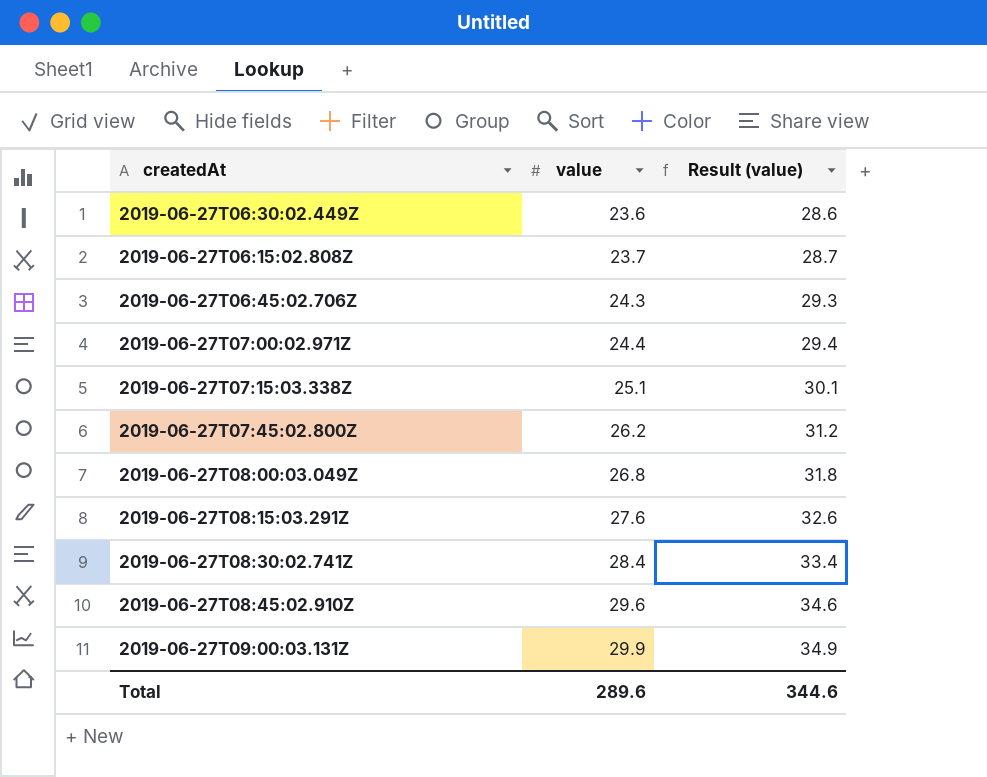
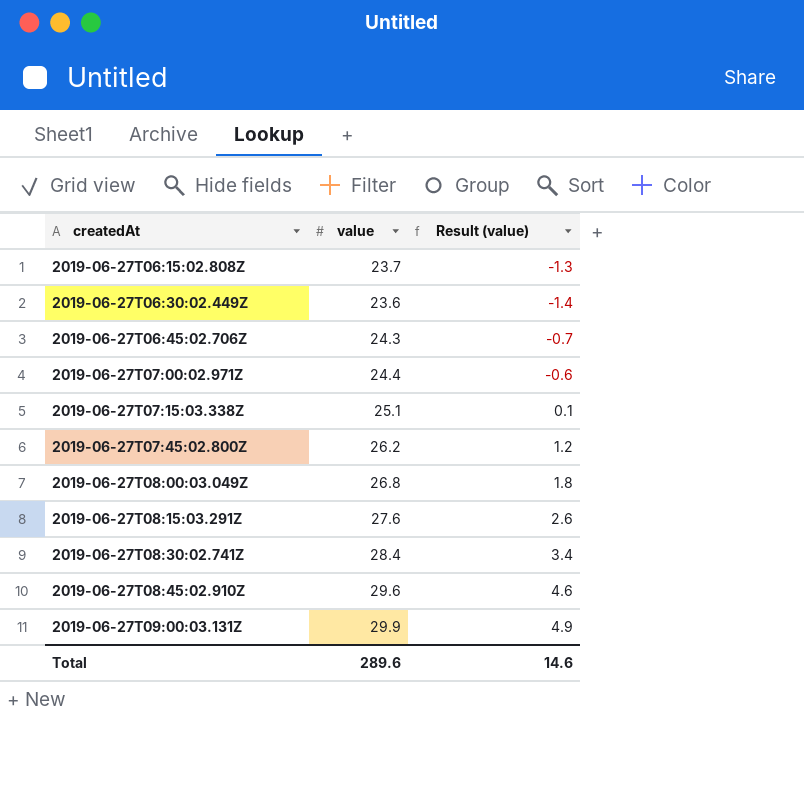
row order: value ascending -> createdAt ascending
column Result (value) | formula: [value] + 5 -> [value] - 25
Total | Result (value): 344.6 -> 14.6

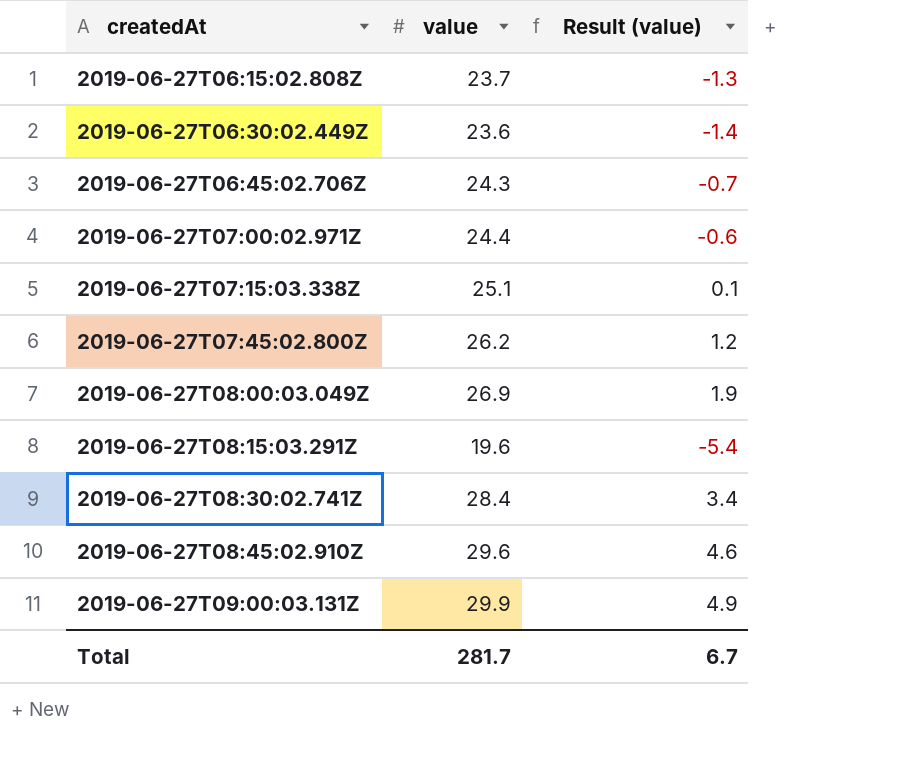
2019-06-27T08:00:03.049Z | value: 26.8 -> 26.9
2019-06-27T08:00:03.049Z | Result (value): 1.8 -> 1.9
2019-06-27T08:15:03.291Z | value: 27.6 -> 19.6
2019-06-27T08:15:03.291Z | Result (value): 2.6 -> -5.4
Total | value: 289.6 -> 281.7
Total | Result (value): 14.6 -> 6.7

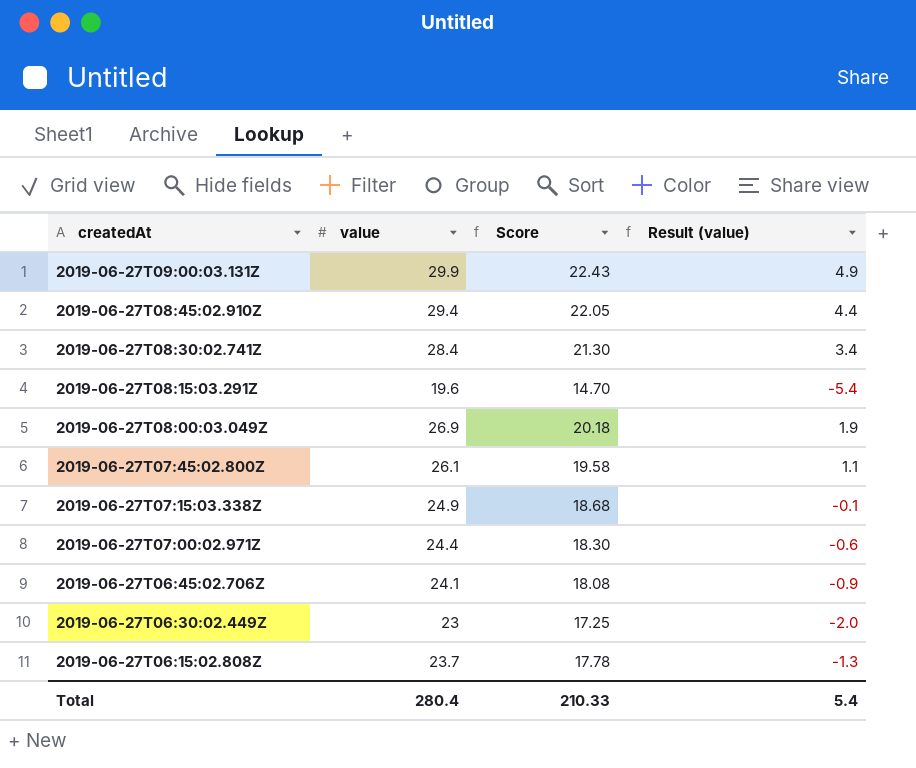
row order: createdAt ascending -> createdAt descending
column Score | formula: none -> [value] * 0.75
2019-06-27T08:45:02.910Z | value: 29.6 -> 29.4
2019-06-27T08:45:02.910Z | Result (value): 4.6 -> 4.4
2019-06-27T07:45:02.800Z | value: 26.2 -> 26.1
2019-06-27T07:45:02.800Z | Result (value): 1.2 -> 1.1
2019-06-27T07:15:03.338Z | value: 25.1 -> 24.9
2019-06-27T07:15:03.338Z | Result (value): 0.1 -> -0.1
2019-06-27T06:45:02.706Z | value: 24.3 -> 24.1
2019-06-27T06:45:02.706Z | Result (value): -0.7 -> -0.9
2019-06-27T06:30:02.449Z | value: 23.6 -> 23
2019-06-27T06:30:02.449Z | Result (value): -1.4 -> -2.0
Total | value: 281.7 -> 280.4
Total | Result (value): 6.7 -> 5.4

